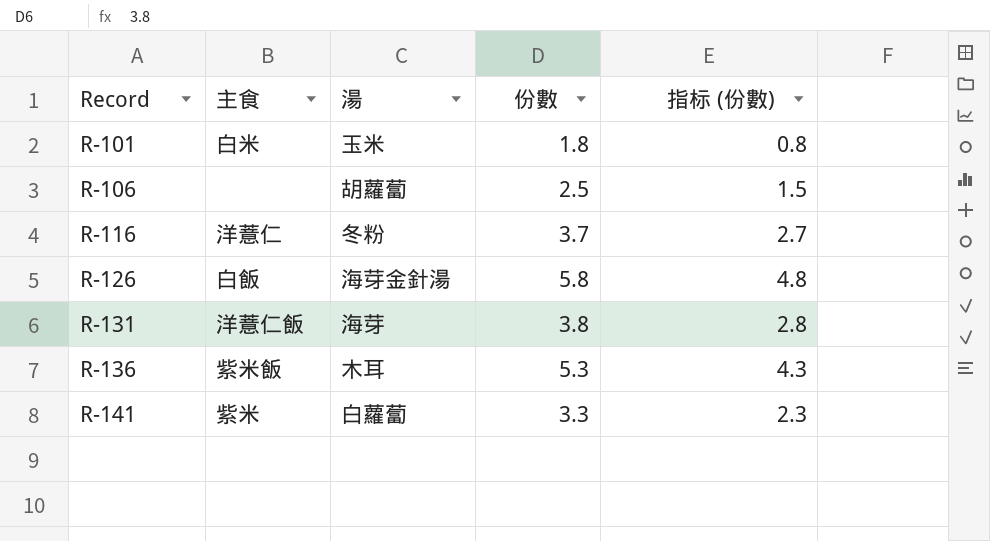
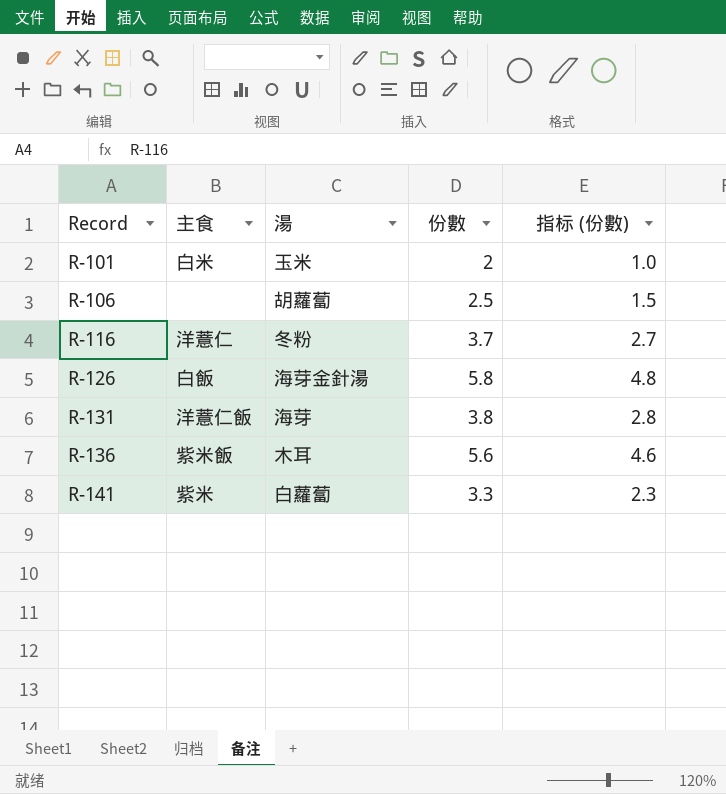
R-101 | 份數: 1.8 -> 2
R-101 | 指标 (份數): 0.8 -> 1.0
R-136 | 份數: 5.3 -> 5.6
R-136 | 指标 (份數): 4.3 -> 4.6

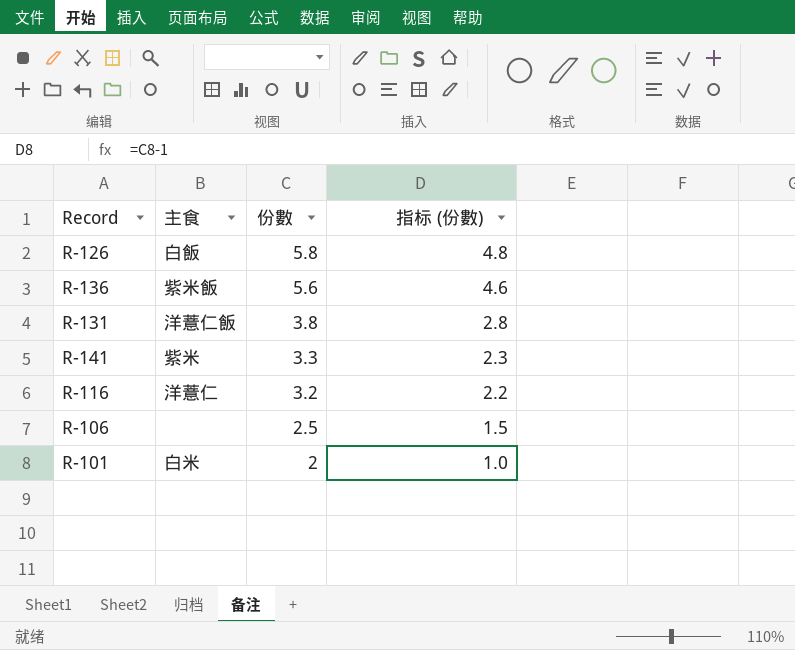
row order: Record ascending -> 份數 descending
column 湯 | position: 3 -> none
R-116 | 份數: 3.7 -> 3.2
R-116 | 指标 (份數): 2.7 -> 2.2

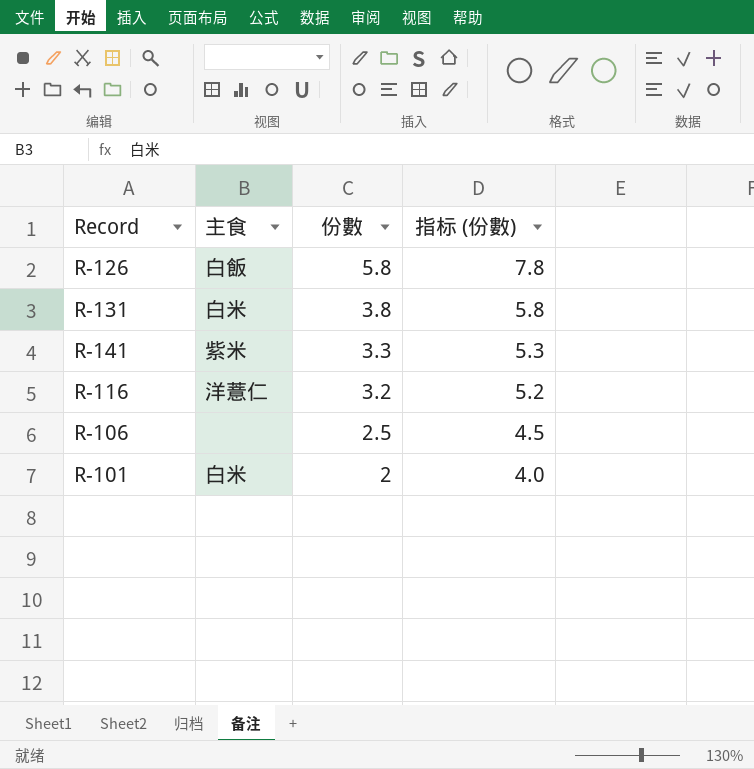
column 指标 (份數) | formula: [份數] - 1 -> [份數] + 2
row R-136: 紫米飯 | 5.6 | 4.6 -> none
R-131 | 主食: 洋薏仁飯 -> 白米

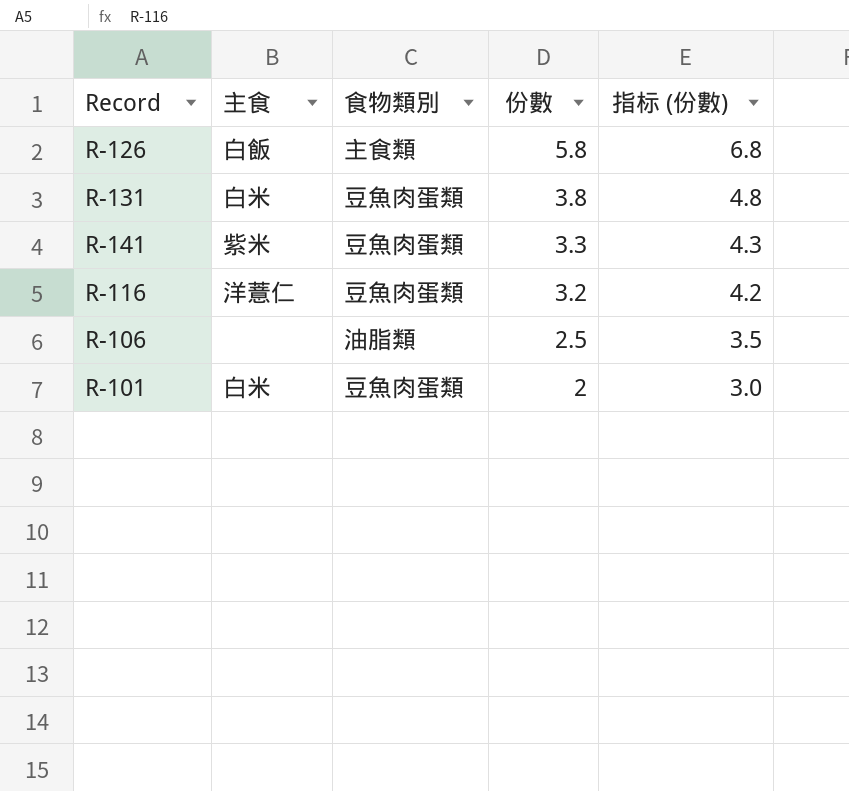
column 食物類別 | position: none -> 3
column 指标 (份數) | formula: [份數] + 2 -> [份數] + 1

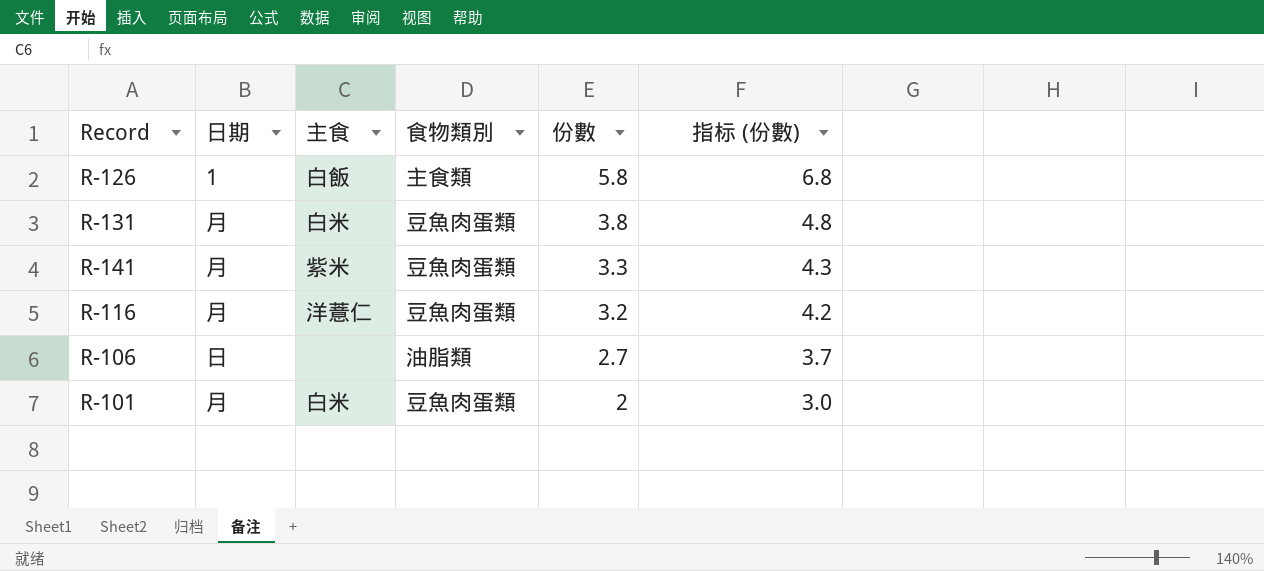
column 日期 | position: none -> 2
R-106 | 份數: 2.5 -> 2.7
R-106 | 指标 (份數): 3.5 -> 3.7

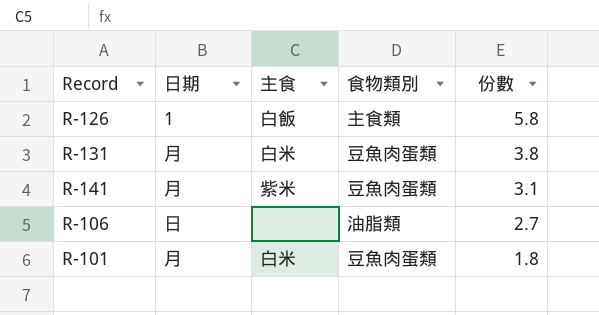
column 指标 (份數) | formula: [份數] + 1 -> none
row R-116: 月 | 洋薏仁 | 豆魚肉蛋類 | 3.2 | 4.2 -> none
R-141 | 份數: 3.3 -> 3.1
R-101 | 份數: 2 -> 1.8

